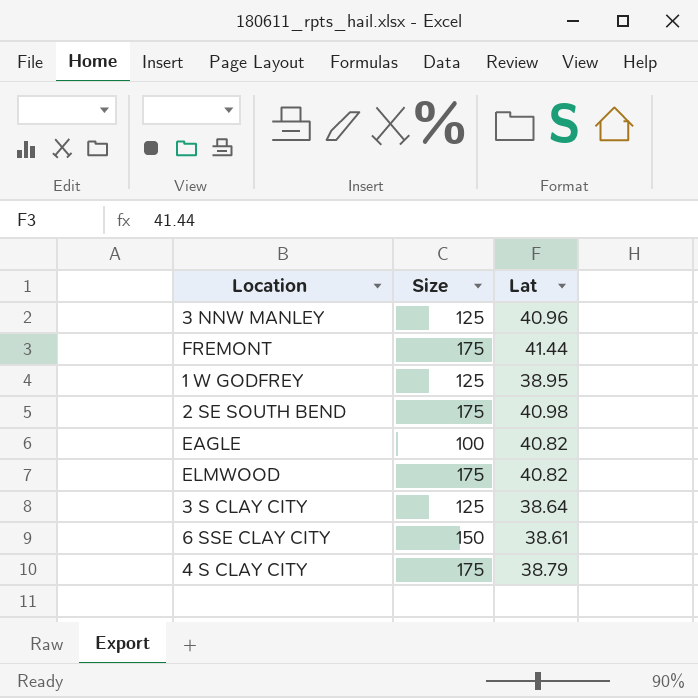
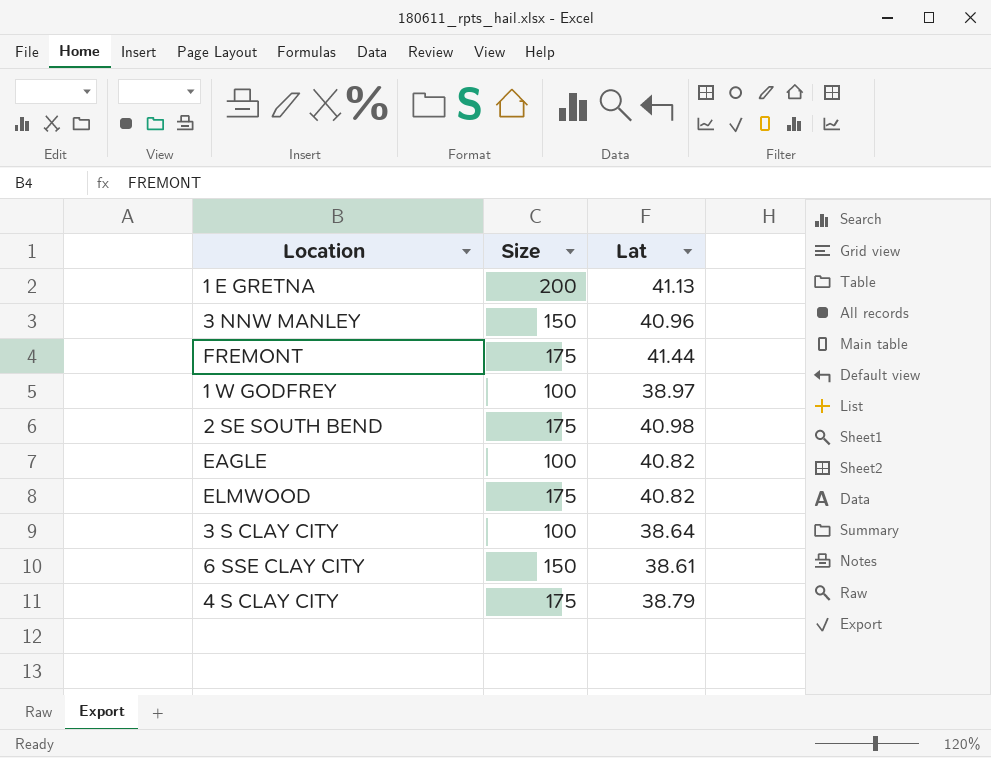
row 1 E GRETNA: none -> 200 | 41.13
3 NNW MANLEY | Size: 125 -> 150
1 W GODFREY | Size: 125 -> 100
1 W GODFREY | Lat: 38.95 -> 38.97
3 S CLAY CITY | Size: 125 -> 100

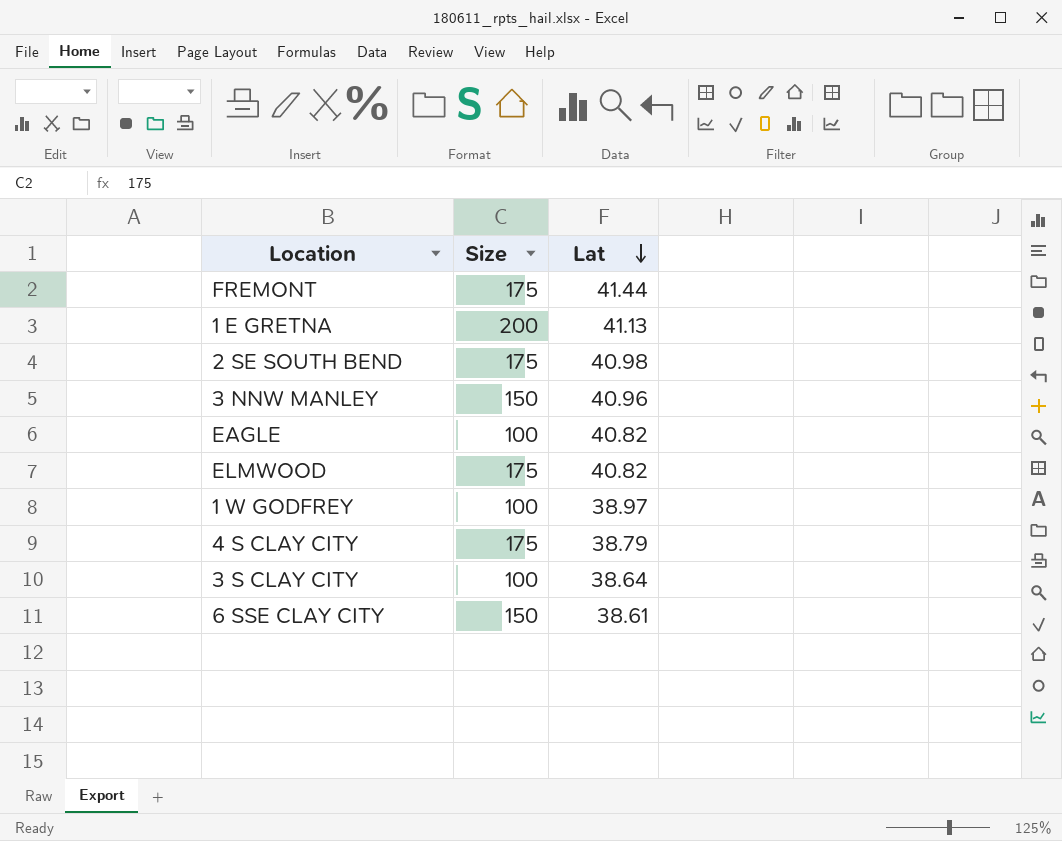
row order: none -> Lat descending

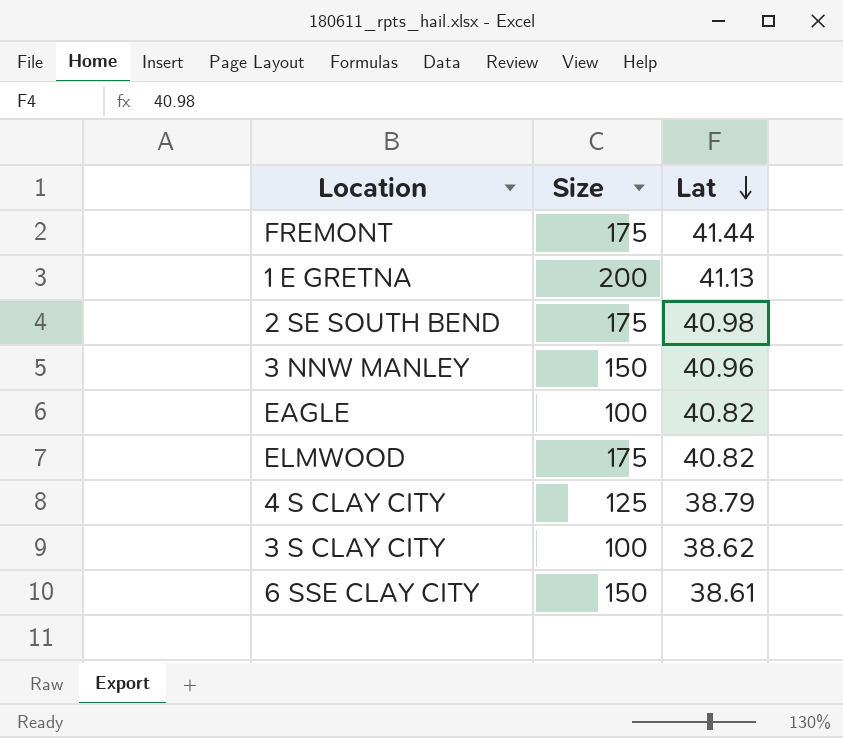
row 1 W GODFREY: 100 | 38.97 -> none
4 S CLAY CITY | Size: 175 -> 125
3 S CLAY CITY | Lat: 38.64 -> 38.62

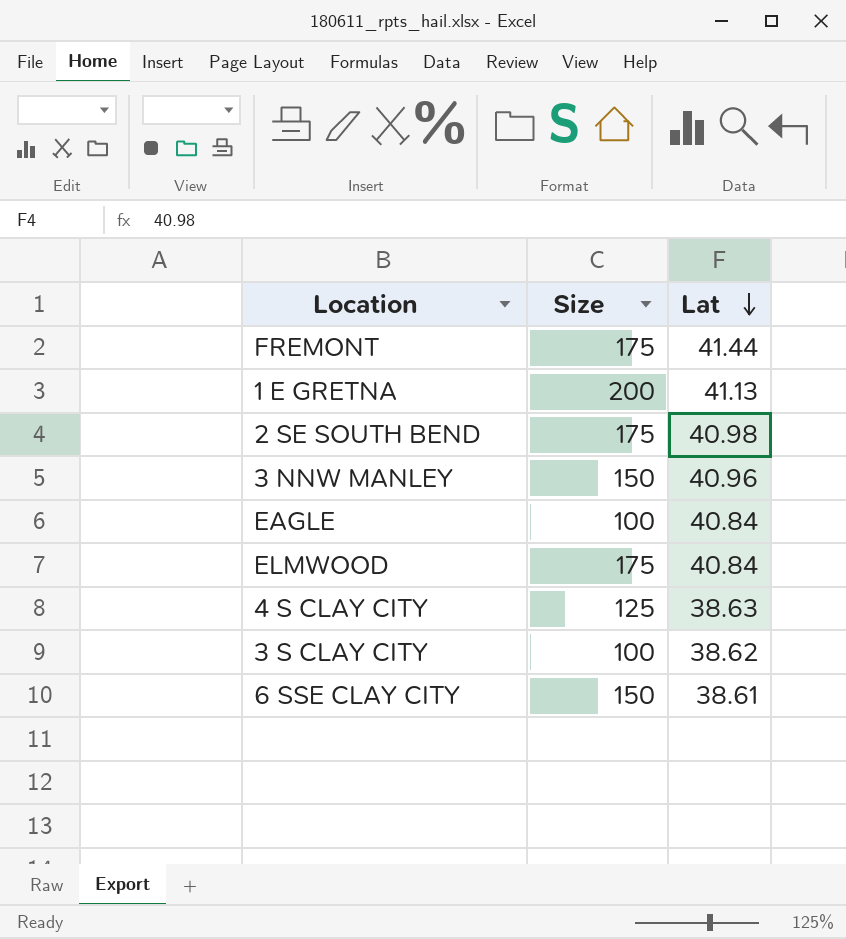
EAGLE | Lat: 40.82 -> 40.84
ELMWOOD | Lat: 40.82 -> 40.84
4 S CLAY CITY | Lat: 38.79 -> 38.63

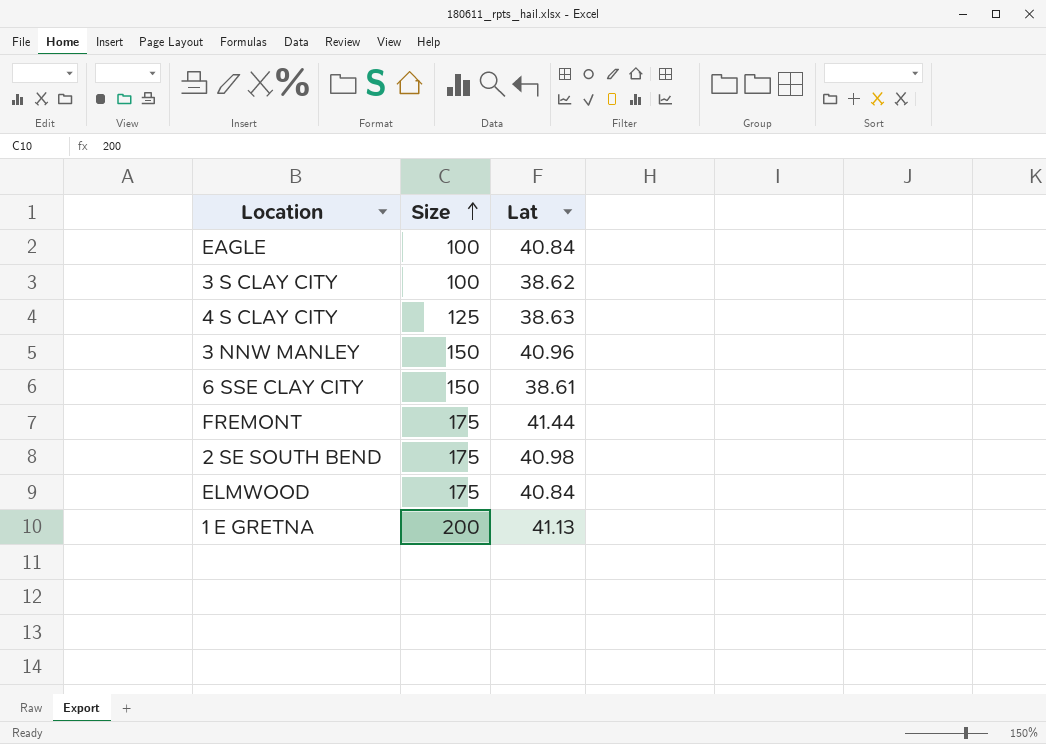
row order: Lat descending -> Size ascending

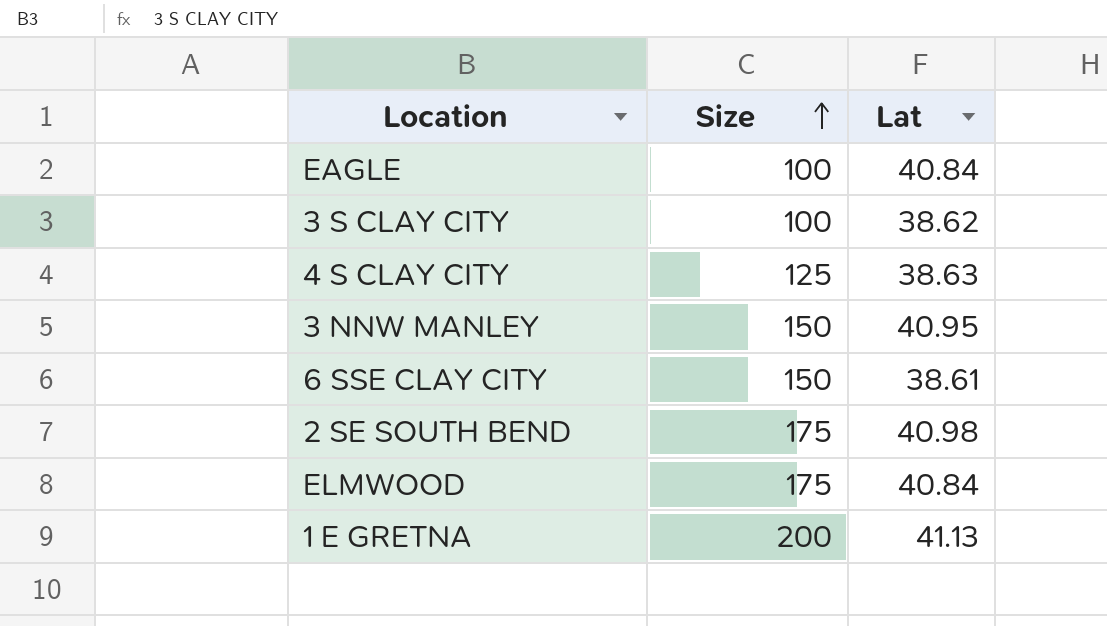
row FREMONT: 175 | 41.44 -> none
3 NNW MANLEY | Lat: 40.96 -> 40.95

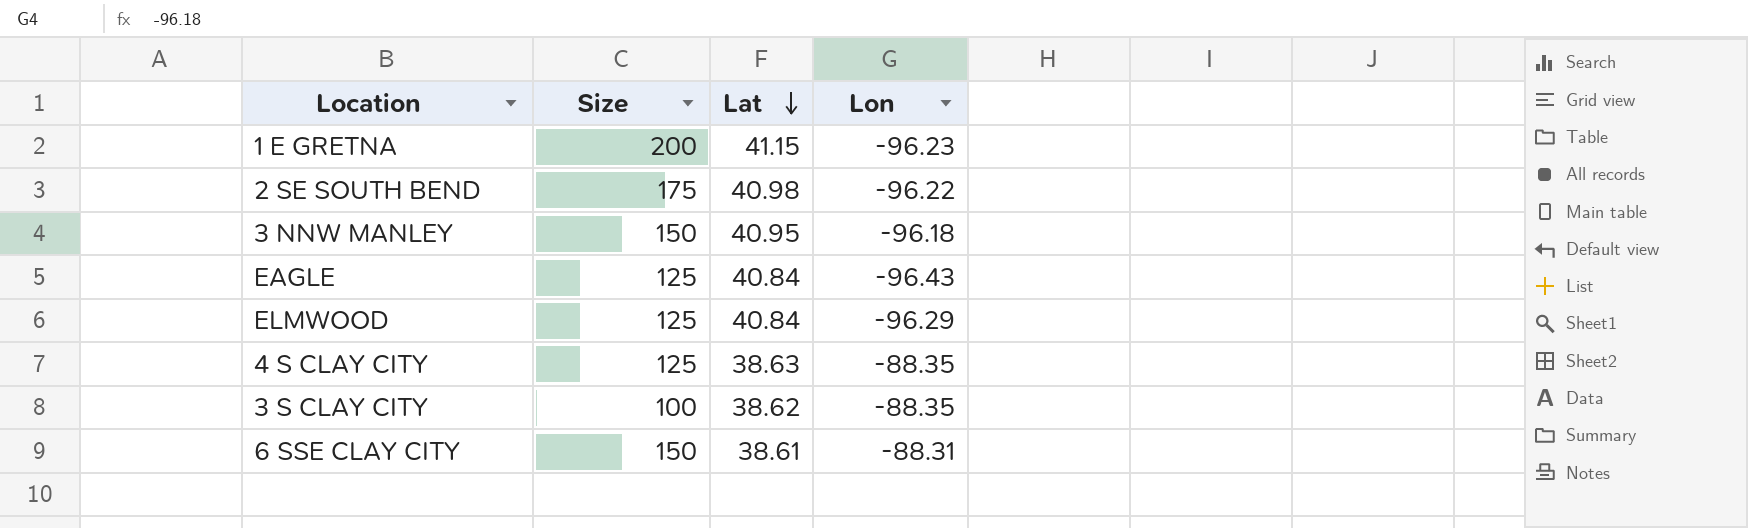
row order: Size ascending -> Lat descending
column Lon | position: none -> 4
1 E GRETNA | Lat: 41.13 -> 41.15
EAGLE | Size: 100 -> 125
ELMWOOD | Size: 175 -> 125

